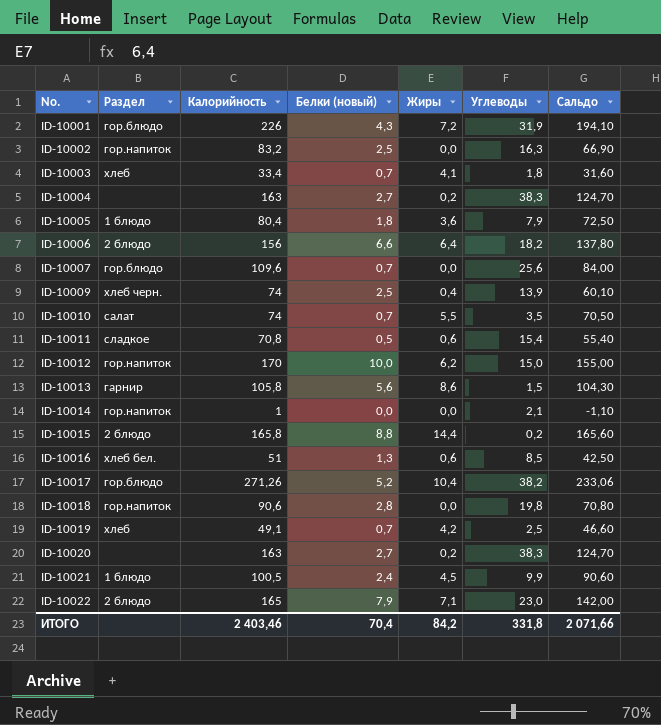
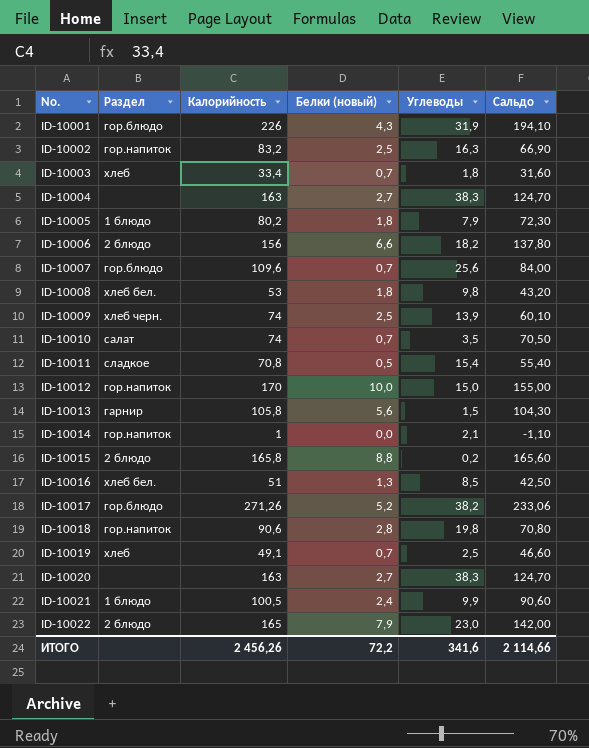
column Жиры | position: 5 -> none
ID-10005 | Калорийность: 80,4 -> 80,2
ID-10005 | Сальдо: 72,50 -> 72,30
row ID-10008: none -> хлеб бел. | 53 | 1,8 | 9,8 | 43,20
ИТОГО | Калорийность: 2 403,46 -> 2 456,26
ИТОГО | Белки (новый): 70,4 -> 72,2
ИТОГО | Углеводы: 331,8 -> 341,6
ИТОГО | Сальдо: 2 071,66 -> 2 114,66

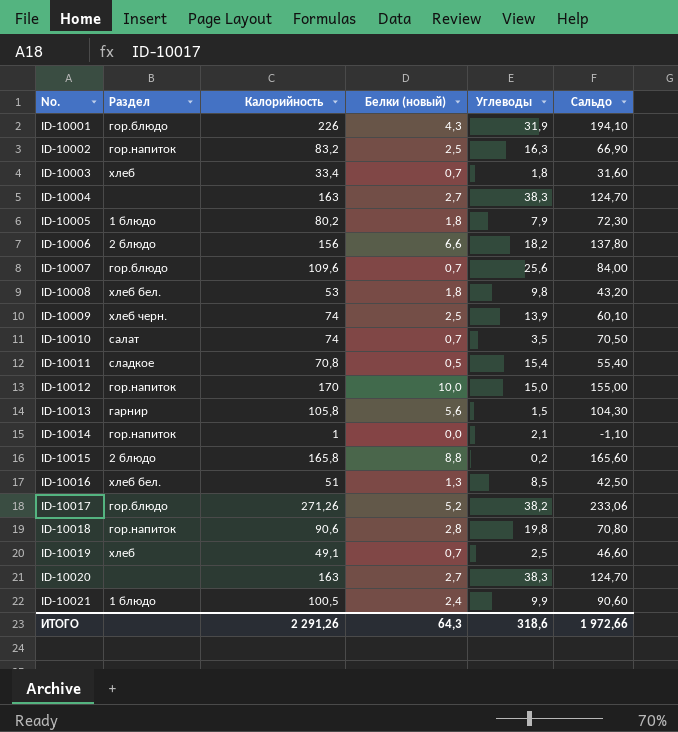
row ID-10022: 2 блюдо | 165 | 7,9 | 23,0 | 142,00 -> none
ИТОГО | Калорийность: 2 456,26 -> 2 291,26
ИТОГО | Белки (новый): 72,2 -> 64,3
ИТОГО | Углеводы: 341,6 -> 318,6
ИТОГО | Сальдо: 2 114,66 -> 1 972,66

